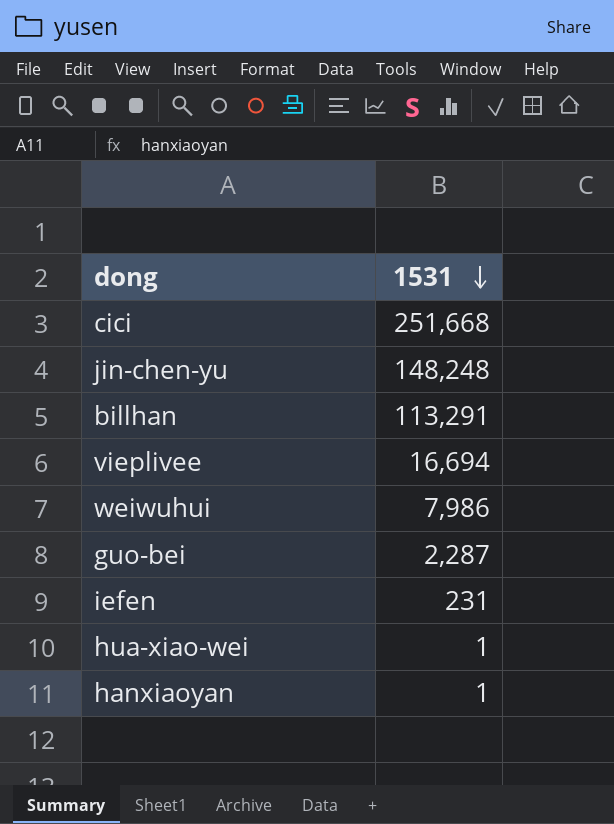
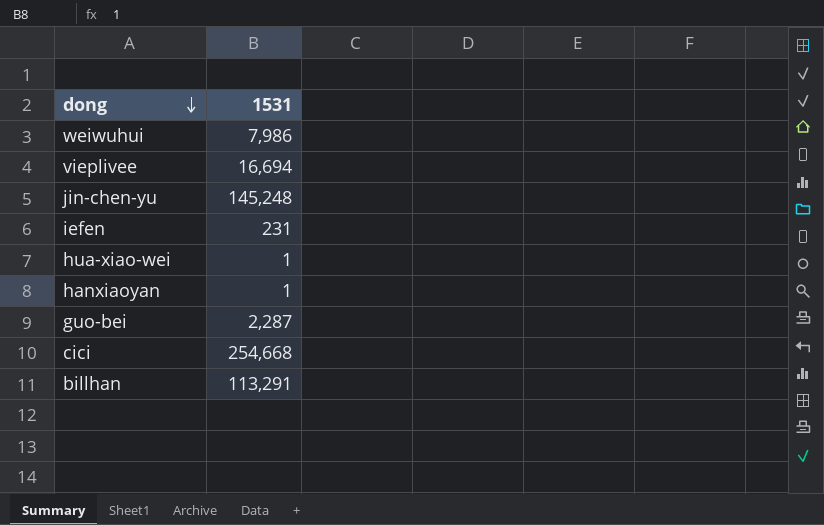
row order: 1531 descending -> dong descending
jin-chen-yu | 1531: 148,248 -> 145,248
cici | 1531: 251,668 -> 254,668

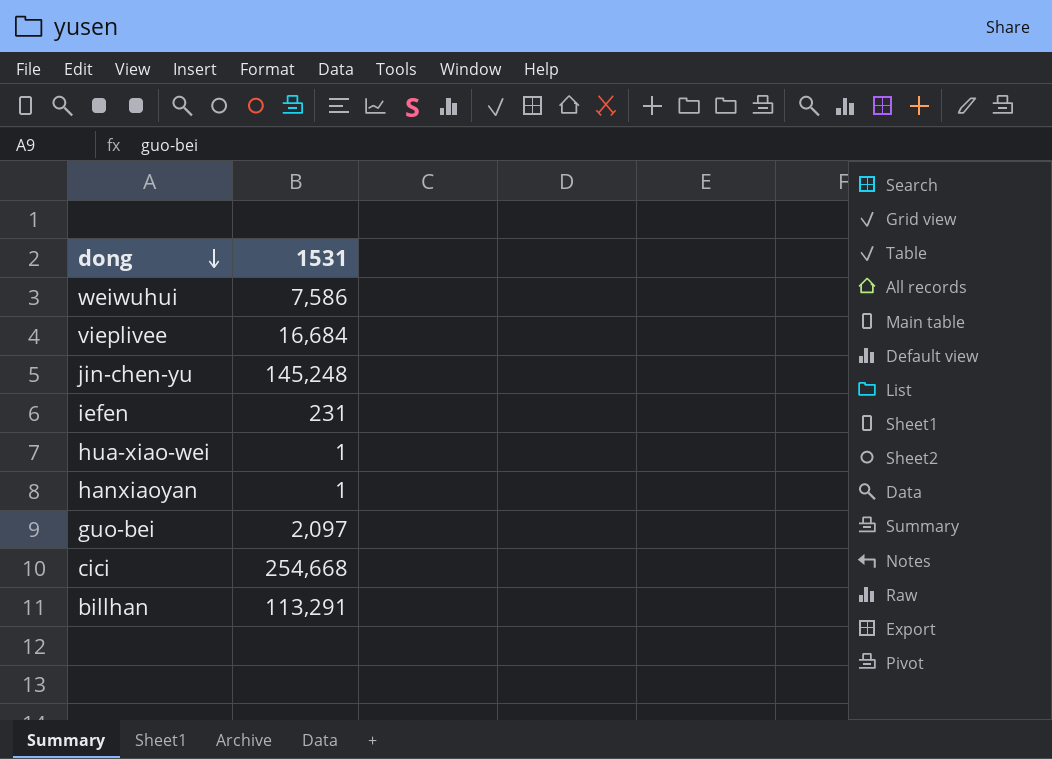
weiwuhui | 1531: 7,986 -> 7,586
vieplivee | 1531: 16,694 -> 16,684
guo-bei | 1531: 2,287 -> 2,097

